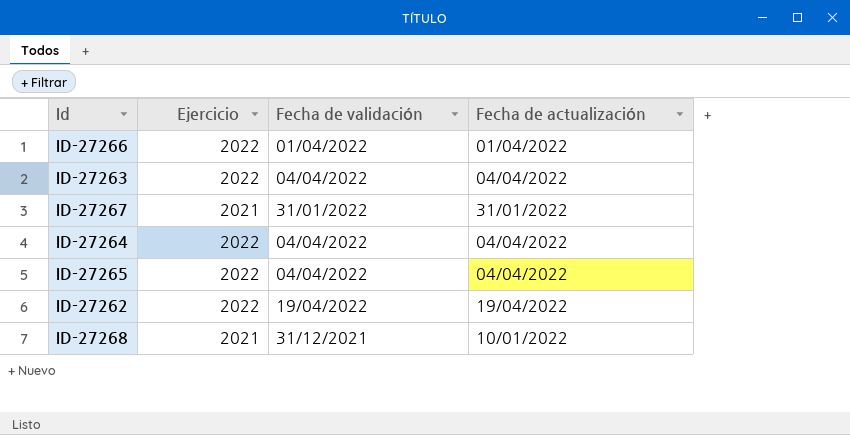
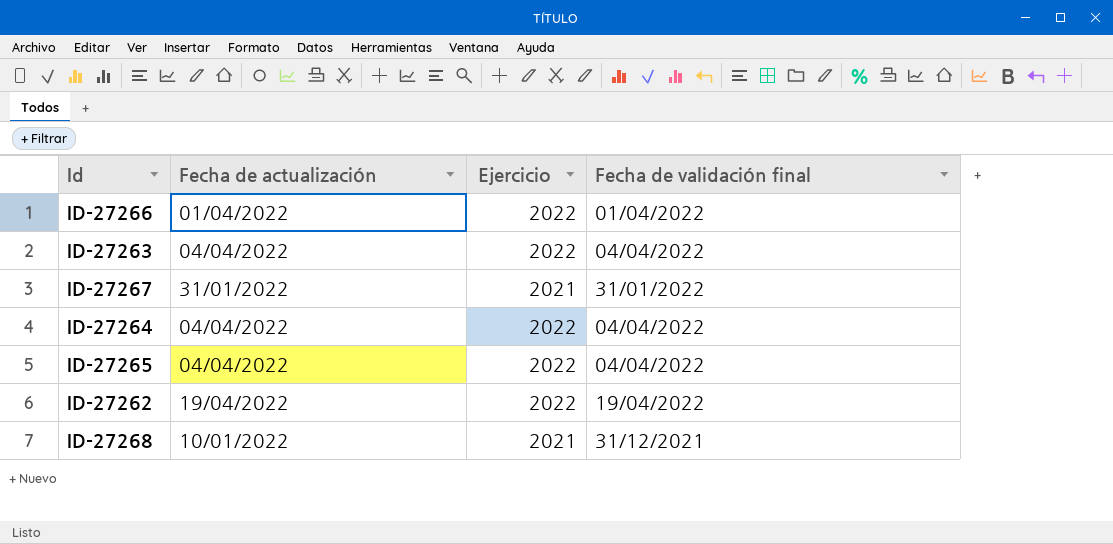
column Fecha de actualización | position: 4 -> 2
column name: Fecha de validación -> Fecha de validación final

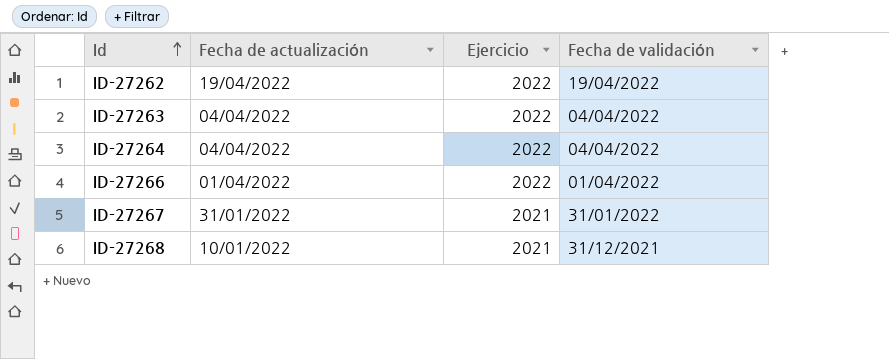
row order: none -> Id ascending
column name: Fecha de validación final -> Fecha de validación
row ID-27265: 04/04/2022 | 2022 | 04/04/2022 -> none

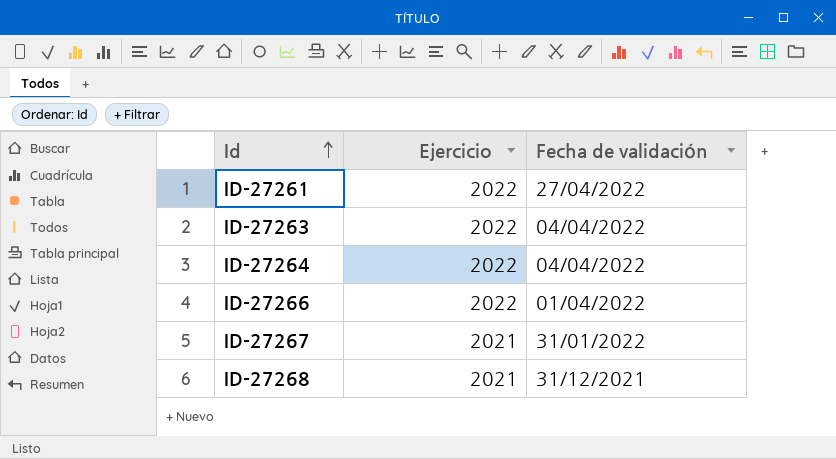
column Fecha de actualización | position: 2 -> none
row ID-27262: 19/04/2022 | 2022 | 19/04/2022 -> none
row ID-27261: none -> 2022 | 27/04/2022

